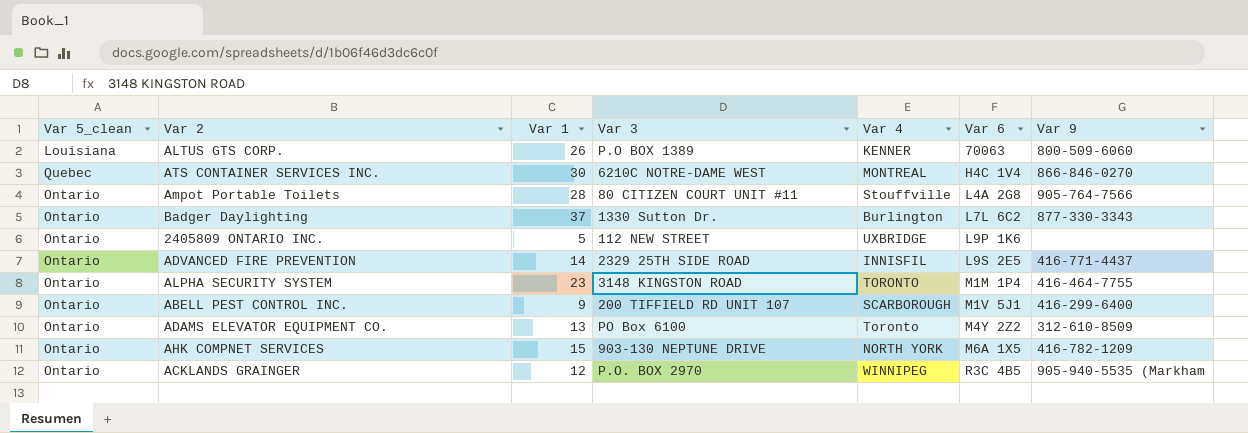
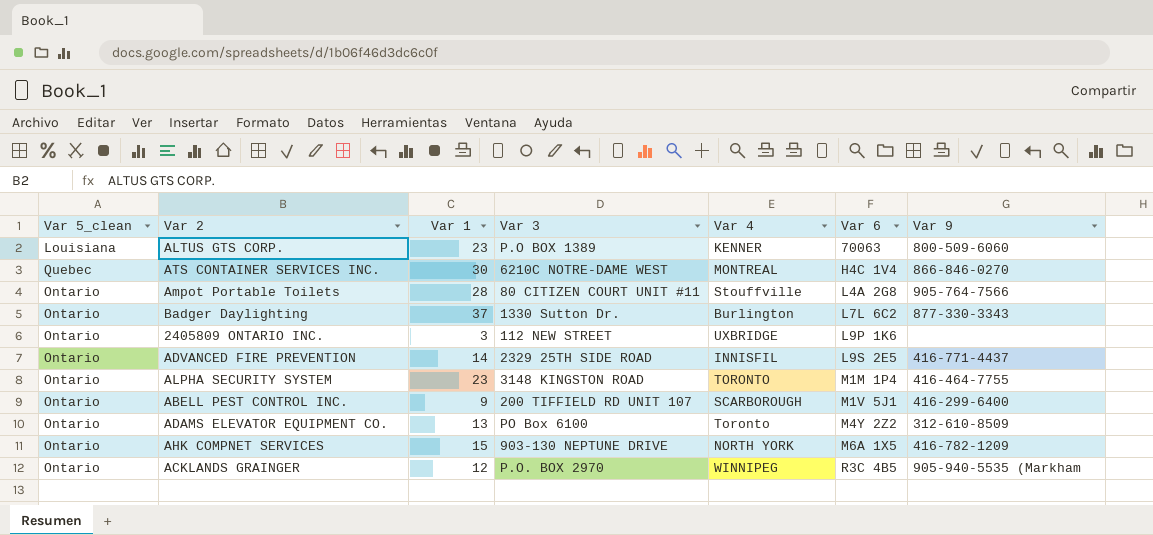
ALTUS GTS CORP. | Var 1: 26 -> 23
2405809 ONTARIO INC. | Var 1: 5 -> 3

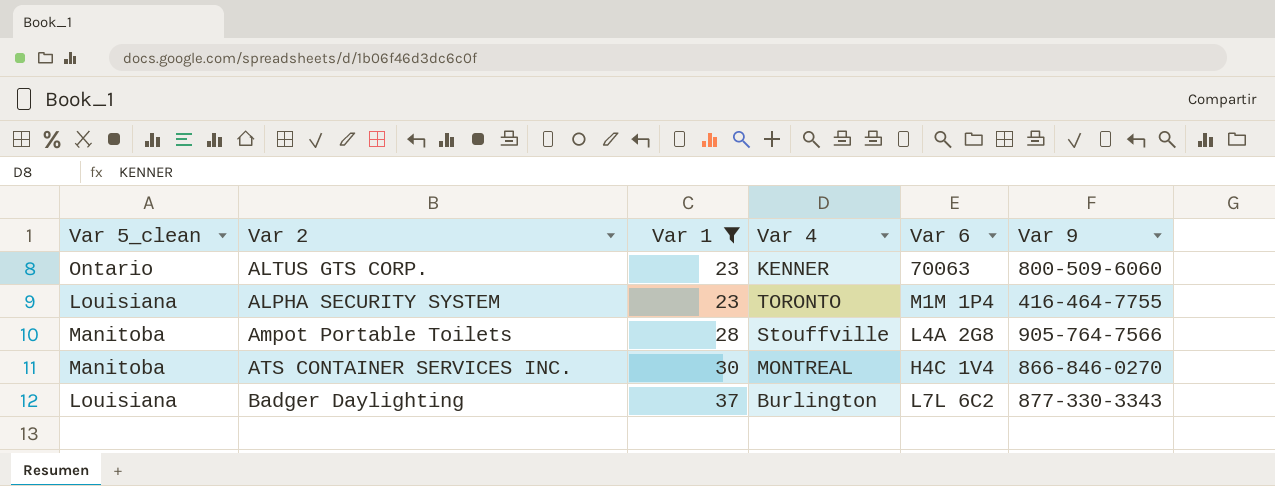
filter: none -> Var 1 >= 23
row order: Var 6 ascending -> Var 1 ascending
column Var 3 | position: 4 -> none
ALTUS GTS CORP. | Var 5_clean: Louisiana -> Ontario
ALPHA SECURITY SYSTEM | Var 5_clean: Ontario -> Louisiana
Ampot Portable Toilets | Var 5_clean: Ontario -> Manitoba
ATS CONTAINER SERVICES INC. | Var 5_clean: Quebec -> Manitoba
Badger Daylighting | Var 5_clean: Ontario -> Louisiana

